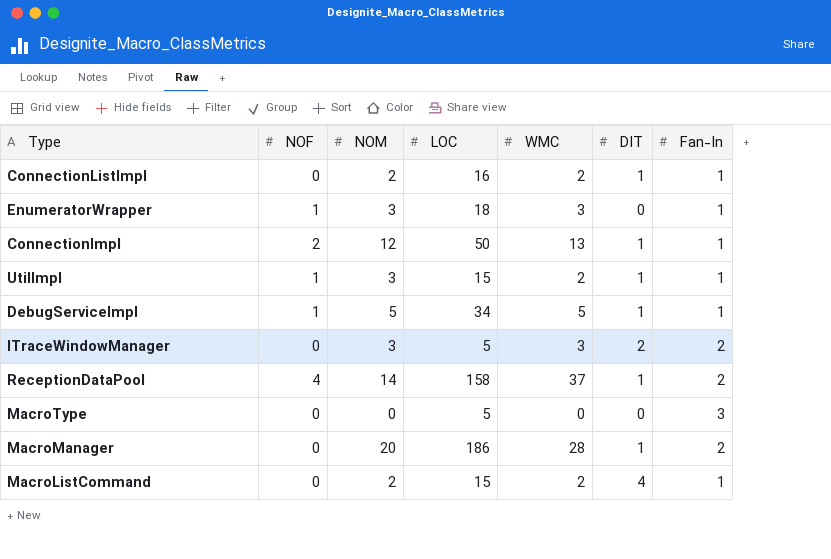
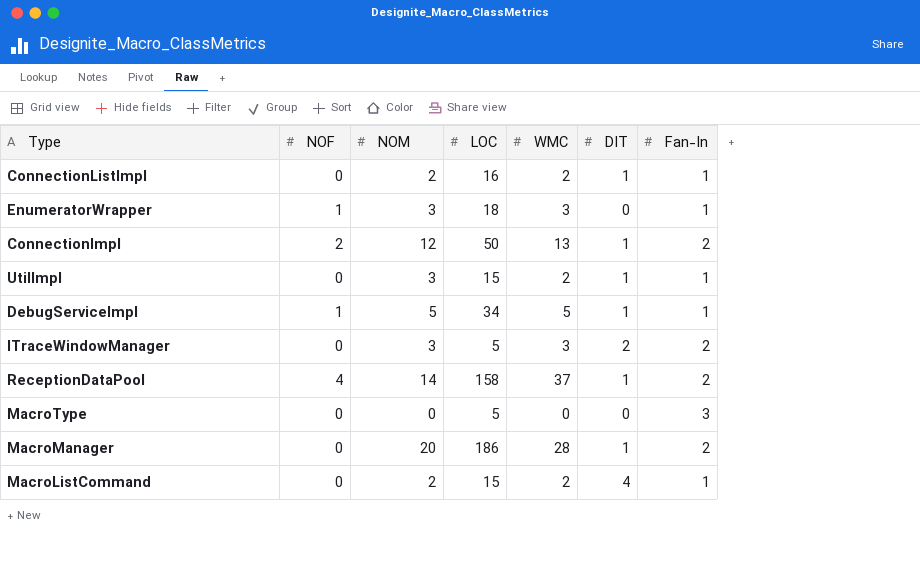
ConnectionImpl | Fan-In: 1 -> 2
UtilImpl | NOF: 1 -> 0

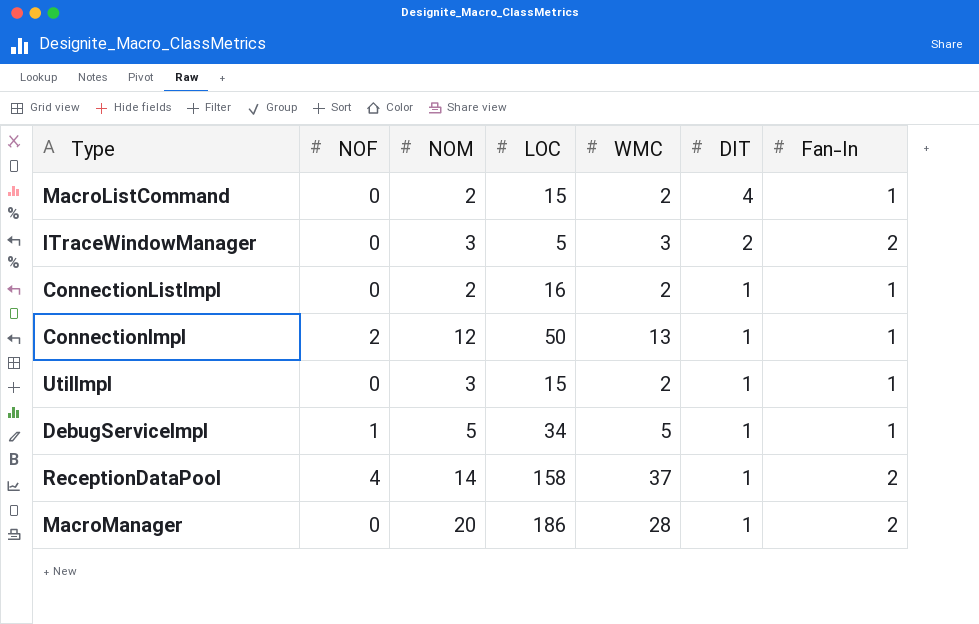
row order: none -> DIT descending
row EnumeratorWrapper: 1 | 3 | 18 | 3 | 0 | 1 -> none
row MacroType: 0 | 0 | 5 | 0 | 0 | 3 -> none
ConnectionImpl | Fan-In: 2 -> 1

